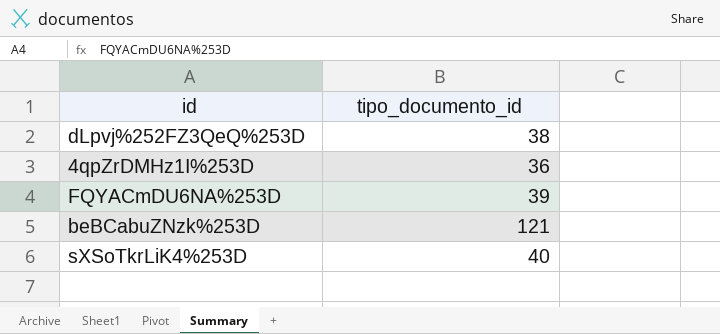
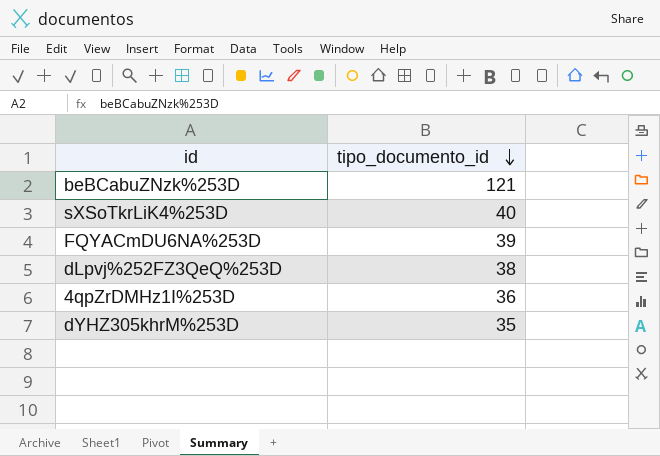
row order: none -> tipo_documento_id descending
row dYHZ305khrM%253D: none -> 35

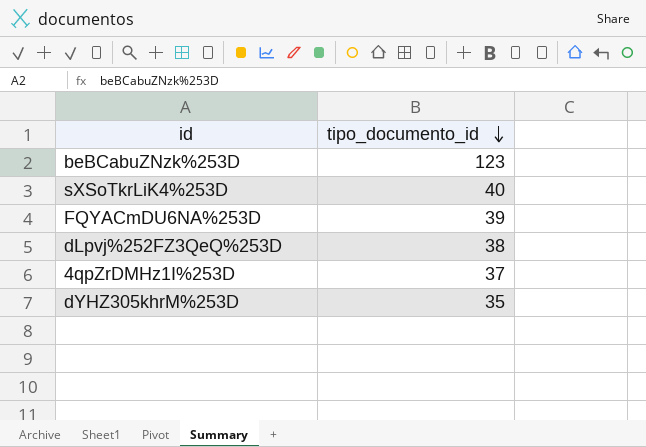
beBCabuZNzk%253D | tipo_documento_id: 121 -> 123
4qpZrDMHz1I%253D | tipo_documento_id: 36 -> 37

